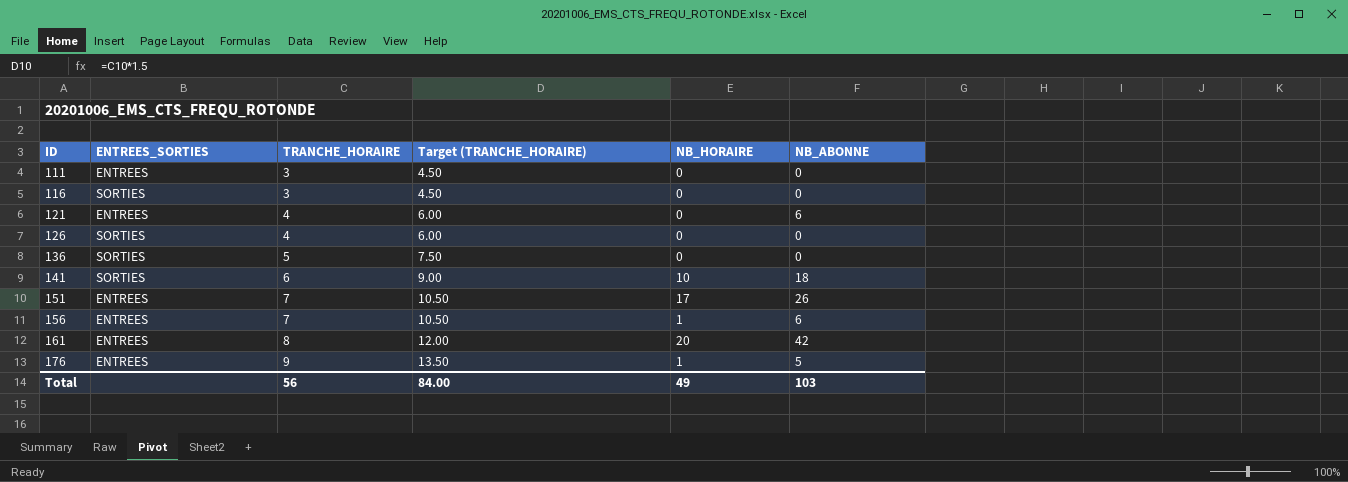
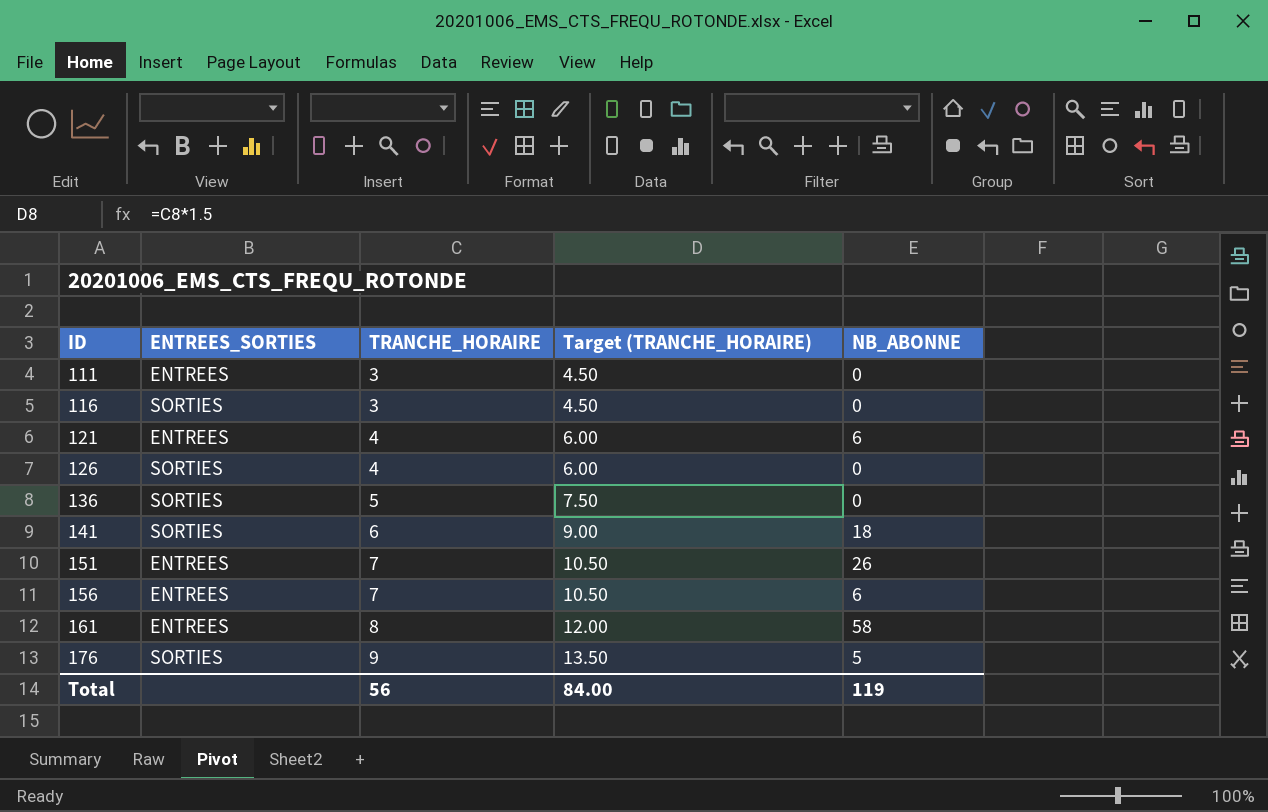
column NB_HORAIRE | position: 5 -> none
161 | NB_ABONNE: 42 -> 58
176 | ENTREES_SORTIES: ENTREES -> SORTIES
Total | NB_ABONNE: 103 -> 119

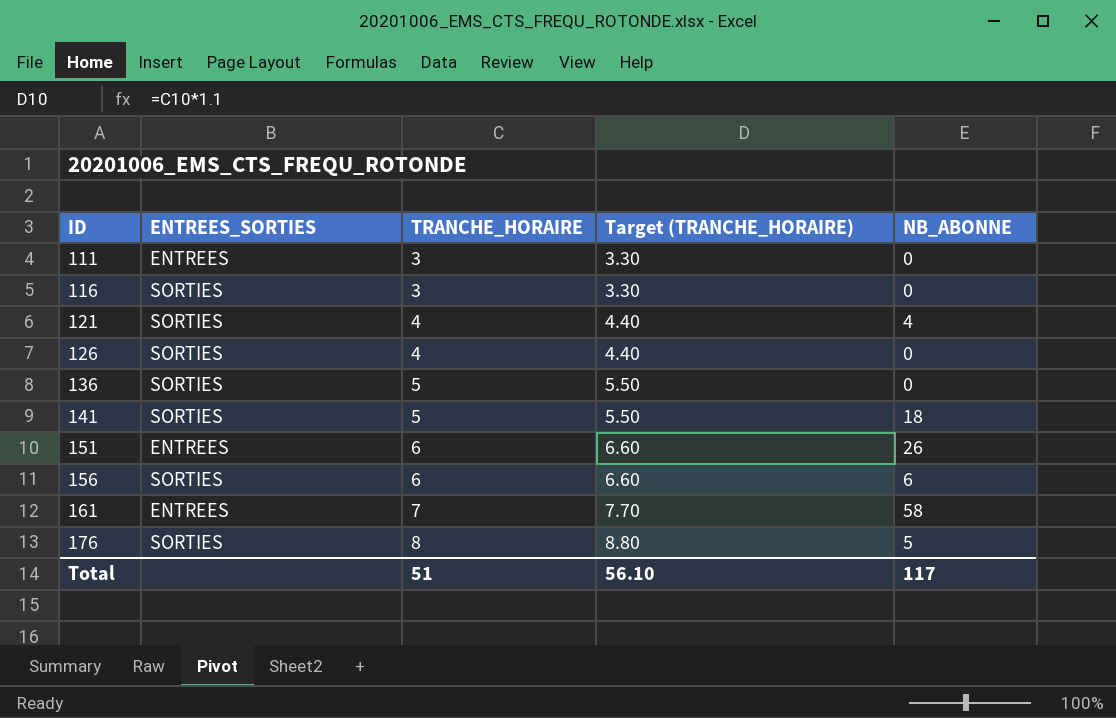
column Target (TRANCHE_HORAIRE) | formula: [TRANCHE_HORAIRE] * 1.5 -> [TRANCHE_HORAIRE] * 1.1
121 | ENTREES_SORTIES: ENTREES -> SORTIES
121 | NB_ABONNE: 6 -> 4
141 | TRANCHE_HORAIRE: 6 -> 5
151 | TRANCHE_HORAIRE: 7 -> 6
156 | ENTREES_SORTIES: ENTREES -> SORTIES
156 | TRANCHE_HORAIRE: 7 -> 6
161 | TRANCHE_HORAIRE: 8 -> 7
176 | TRANCHE_HORAIRE: 9 -> 8
Total | TRANCHE_HORAIRE: 56 -> 51
Total | Target (TRANCHE_HORAIRE): 84.00 -> 56.10
Total | NB_ABONNE: 119 -> 117

